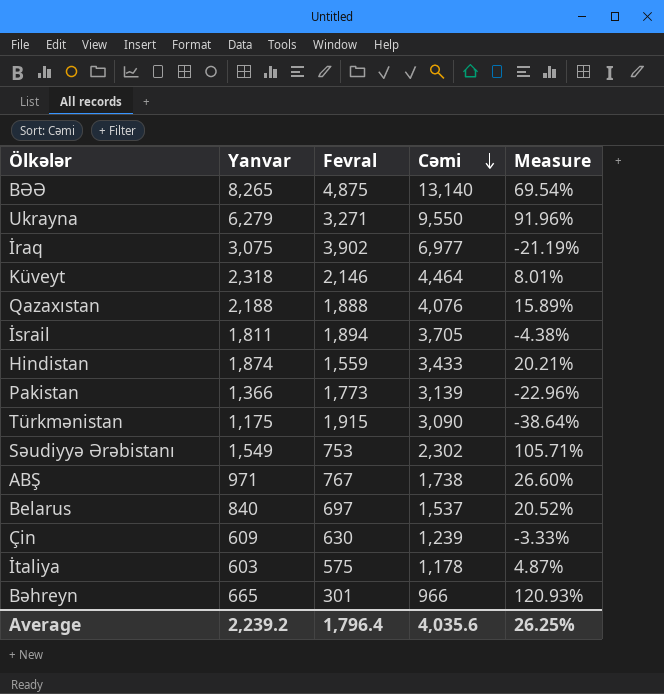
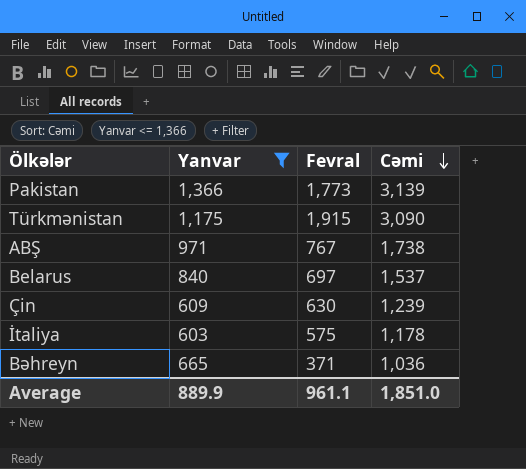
filter: none -> Yanvar <= 1,366
column Measure | formula: ([Yanvar] - [Fevral]) / [Fevral] -> none
Bəhreyn | Fevral: 301 -> 371
Bəhreyn | Cəmi: 966 -> 1,036
Average | Yanvar: 2,239.2 -> 889.9
Average | Fevral: 1,796.4 -> 961.1
Average | Cəmi: 4,035.6 -> 1,851.0

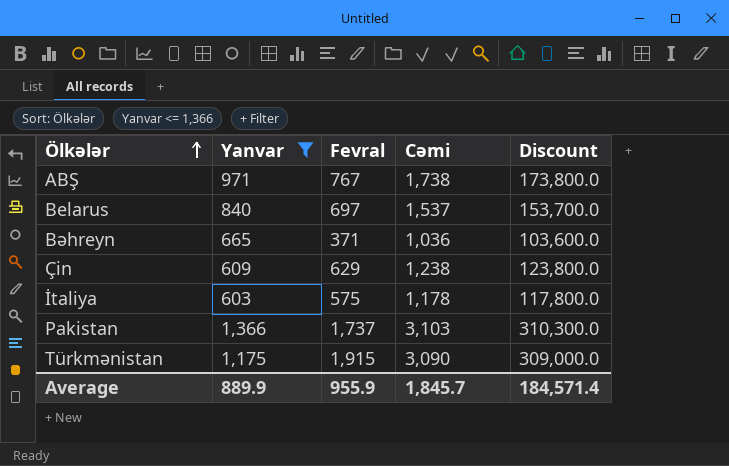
row order: Cəmi descending -> Ölkələr ascending
column Discount | formula: none -> [Cəmi] * 100
Çin | Fevral: 630 -> 629
Çin | Cəmi: 1,239 -> 1,238
Pakistan | Fevral: 1,773 -> 1,737
Pakistan | Cəmi: 3,139 -> 3,103
Average | Fevral: 961.1 -> 955.9
Average | Cəmi: 1,851.0 -> 1,845.7

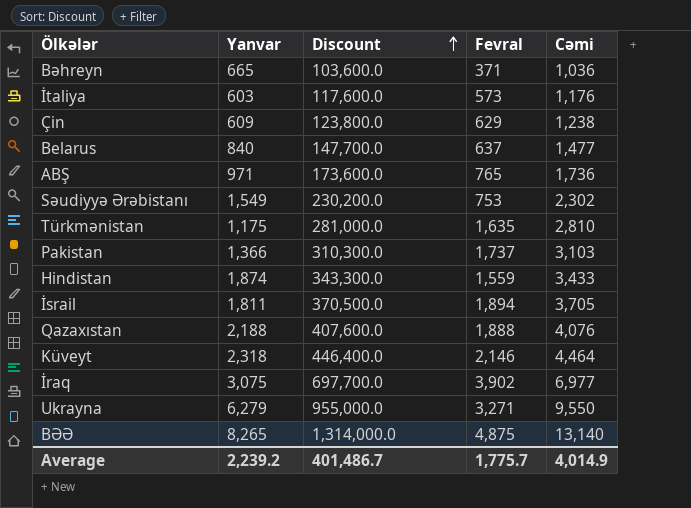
filter: Yanvar <= 1,366 -> none
row order: Ölkələr ascending -> Discount ascending
column Discount | position: 5 -> 3
İtaliya | Discount: 117,800.0 -> 117,600.0
İtaliya | Fevral: 575 -> 573
İtaliya | Cəmi: 1,178 -> 1,176
Belarus | Discount: 153,700.0 -> 147,700.0
Belarus | Fevral: 697 -> 637
Belarus | Cəmi: 1,537 -> 1,477
ABŞ | Discount: 173,800.0 -> 173,600.0
ABŞ | Fevral: 767 -> 765
ABŞ | Cəmi: 1,738 -> 1,736
Türkmənistan | Discount: 309,000.0 -> 281,000.0
Türkmənistan | Fevral: 1,915 -> 1,635
Türkmənistan | Cəmi: 3,090 -> 2,810
Average | Yanvar: 889.9 -> 2,239.2
Average | Discount: 184,571.4 -> 401,486.7
Average | Fevral: 955.9 -> 1,775.7
Average | Cəmi: 1,845.7 -> 4,014.9

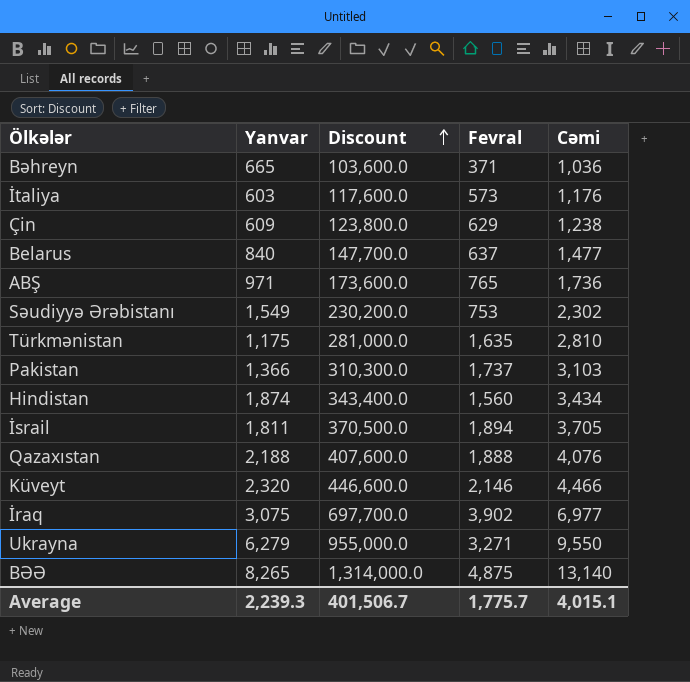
Hindistan | Discount: 343,300.0 -> 343,400.0
Hindistan | Fevral: 1,559 -> 1,560
Hindistan | Cəmi: 3,433 -> 3,434
Küveyt | Yanvar: 2,318 -> 2,320
Küveyt | Discount: 446,400.0 -> 446,600.0
Küveyt | Cəmi: 4,464 -> 4,466
Average | Yanvar: 2,239.2 -> 2,239.3
Average | Discount: 401,486.7 -> 401,506.7
Average | Cəmi: 4,014.9 -> 4,015.1

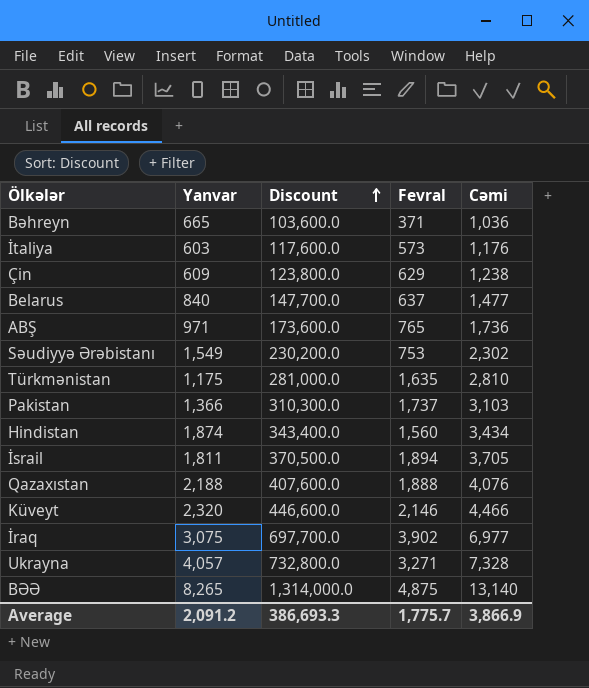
Ukrayna | Yanvar: 6,279 -> 4,057
Ukrayna | Discount: 955,000.0 -> 732,800.0
Ukrayna | Cəmi: 9,550 -> 7,328
Average | Yanvar: 2,239.3 -> 2,091.2
Average | Discount: 401,506.7 -> 386,693.3
Average | Cəmi: 4,015.1 -> 3,866.9

